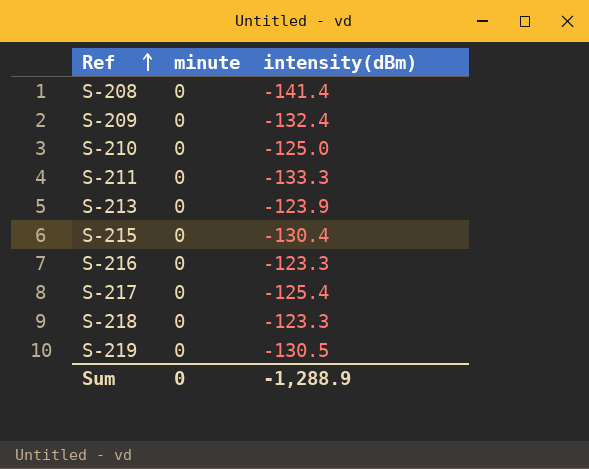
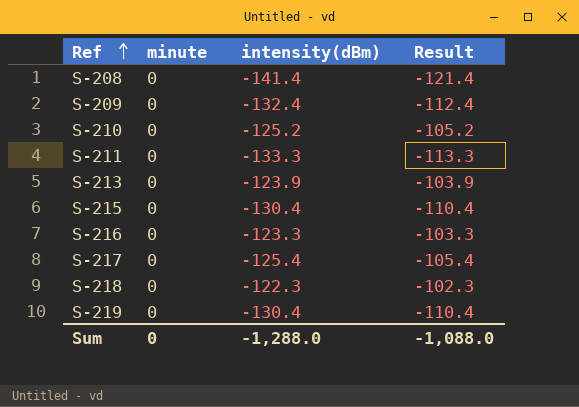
column Result | formula: none -> [intensity(dBm)] + 20
S-210 | intensity(dBm): -125.0 -> -125.2
S-218 | intensity(dBm): -123.3 -> -122.3
S-219 | intensity(dBm): -130.5 -> -130.4
Sum | intensity(dBm): -1,288.9 -> -1,288.0

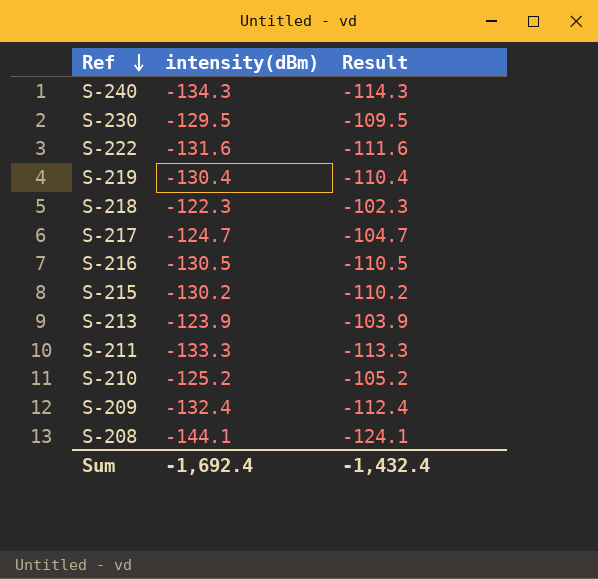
row order: Ref ascending -> Ref descending
column minute | position: 2 -> none
row S-240: none -> -134.3 | -114.3
row S-230: none -> -129.5 | -109.5
row S-222: none -> -131.6 | -111.6
S-217 | intensity(dBm): -125.4 -> -124.7
S-217 | Result: -105.4 -> -104.7
S-216 | intensity(dBm): -123.3 -> -130.5
S-216 | Result: -103.3 -> -110.5
S-215 | intensity(dBm): -130.4 -> -130.2
S-215 | Result: -110.4 -> -110.2
S-208 | intensity(dBm): -141.4 -> -144.1
S-208 | Result: -121.4 -> -124.1
Sum | intensity(dBm): -1,288.0 -> -1,692.4
Sum | Result: -1,088.0 -> -1,432.4

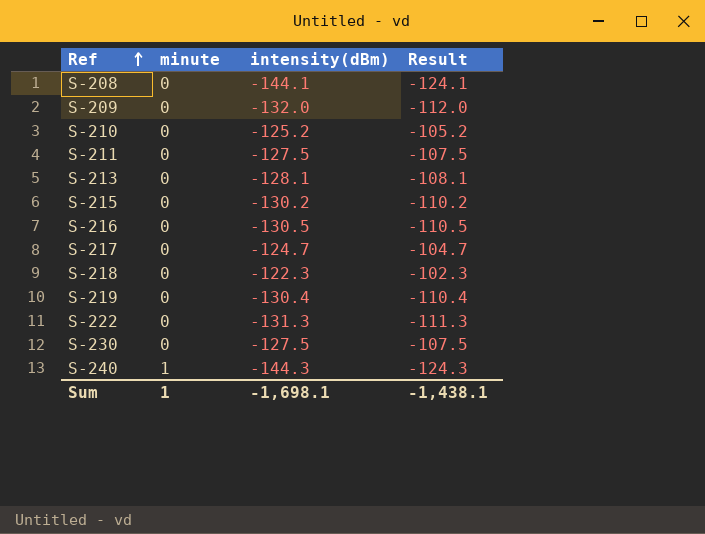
row order: Ref descending -> Ref ascending
column minute | position: none -> 2
S-209 | intensity(dBm): -132.4 -> -132.0
S-209 | Result: -112.4 -> -112.0
S-211 | intensity(dBm): -133.3 -> -127.5
S-211 | Result: -113.3 -> -107.5
S-213 | intensity(dBm): -123.9 -> -128.1
S-213 | Result: -103.9 -> -108.1
S-222 | intensity(dBm): -131.6 -> -131.3
S-222 | Result: -111.6 -> -111.3
S-230 | intensity(dBm): -129.5 -> -127.5
S-230 | Result: -109.5 -> -107.5
S-240 | intensity(dBm): -134.3 -> -144.3
S-240 | Result: -114.3 -> -124.3
Sum | intensity(dBm): -1,692.4 -> -1,698.1
Sum | Result: -1,432.4 -> -1,438.1

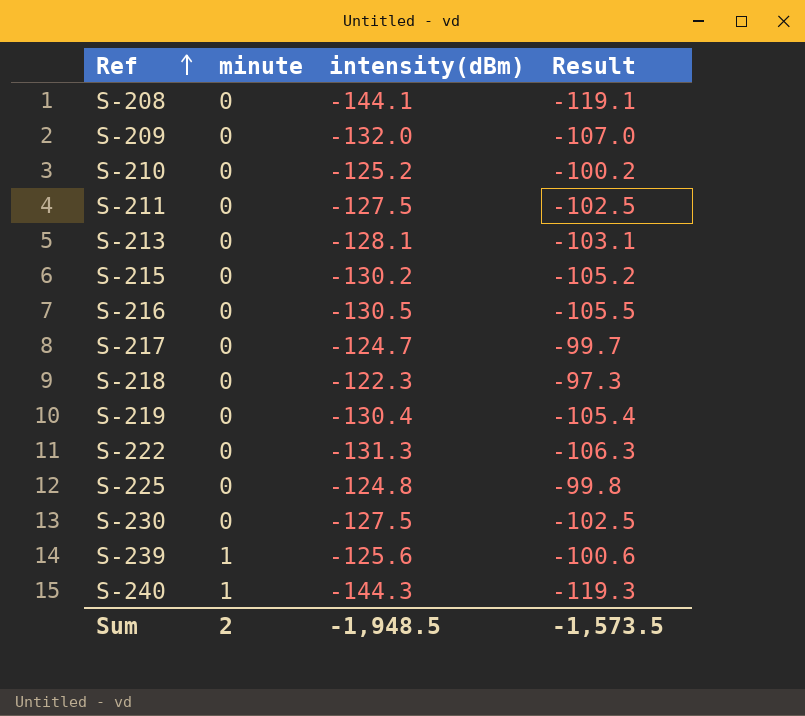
column Result | formula: [intensity(dBm)] + 20 -> [intensity(dBm)] + 25
row S-225: none -> 0 | -124.8 | -99.8
row S-239: none -> 1 | -125.6 | -100.6
Sum | minute: 1 -> 2
Sum | intensity(dBm): -1,698.1 -> -1,948.5
Sum | Result: -1,438.1 -> -1,573.5

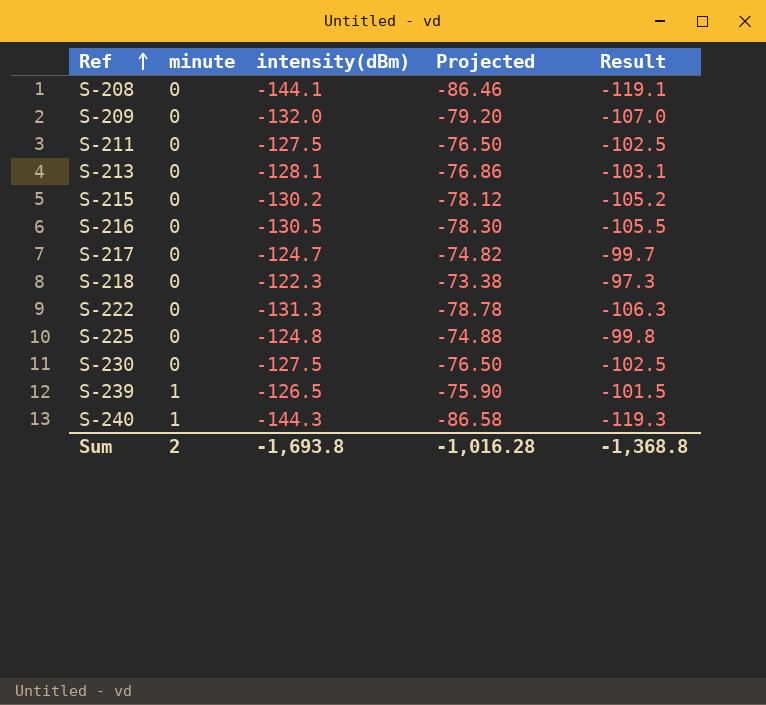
column Projected | formula: none -> [intensity(dBm)] * 0.6
row S-210: 0 | -125.2 | -100.2 -> none
row S-219: 0 | -130.4 | -105.4 -> none
S-239 | intensity(dBm): -125.6 -> -126.5
S-239 | Result: -100.6 -> -101.5
Sum | intensity(dBm): -1,948.5 -> -1,693.8
Sum | Result: -1,573.5 -> -1,368.8

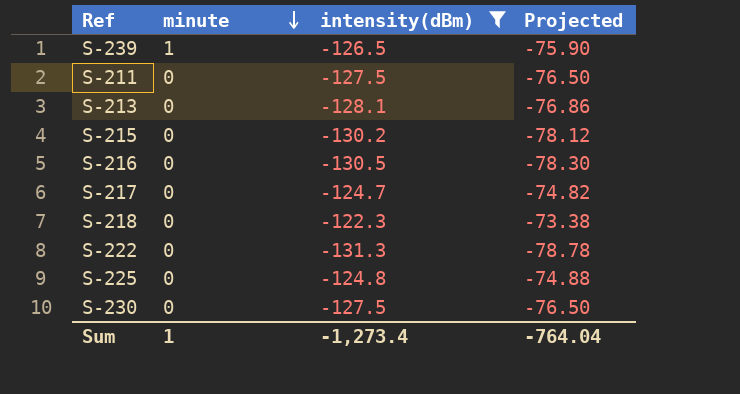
filter: none -> intensity(dBm) >= -131.3
row order: Ref ascending -> minute descending
column Result | formula: [intensity(dBm)] + 25 -> none
Sum | minute: 2 -> 1
Sum | intensity(dBm): -1,693.8 -> -1,273.4
Sum | Projected: -1,016.28 -> -764.04

